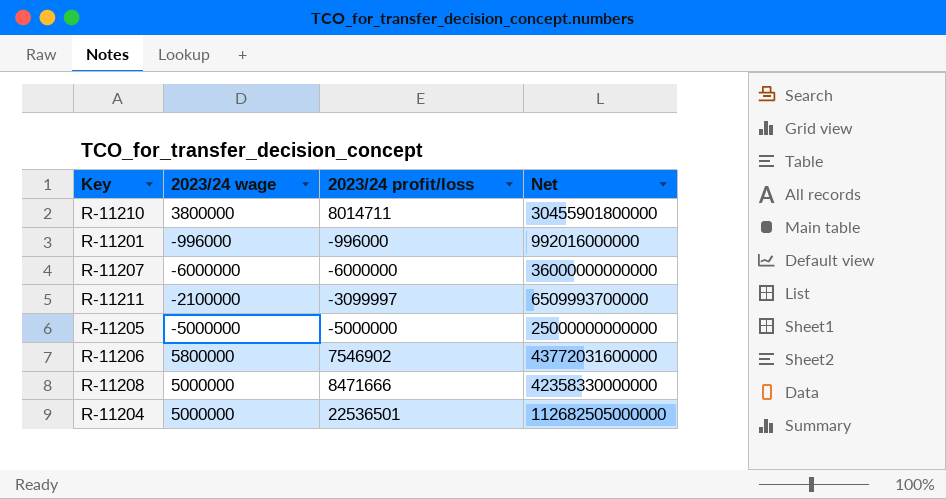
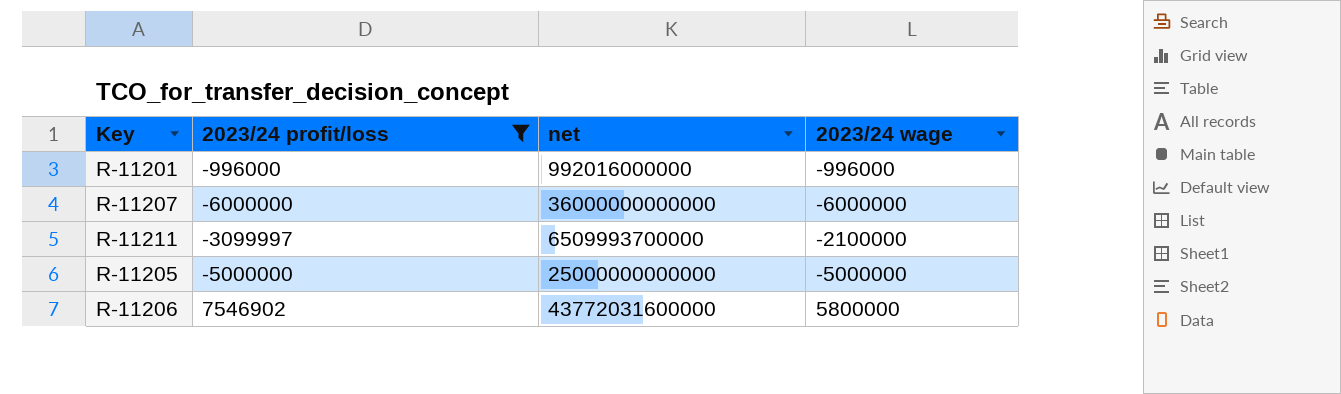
filter: none -> 2023/24 profit/loss <= 7546902
column name: Net -> net
column 2023/24 wage | position: 2 -> 4

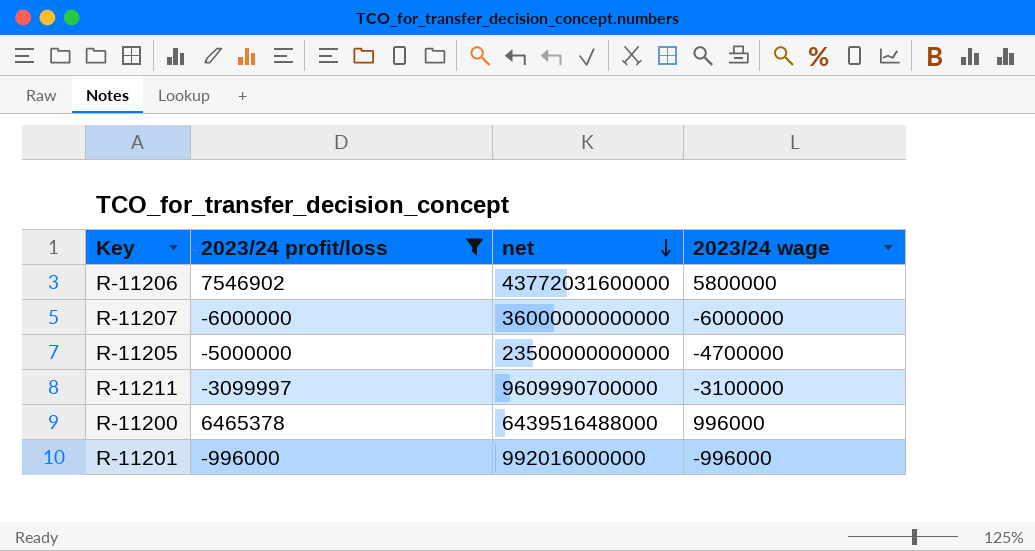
row order: none -> net descending
R-11205 | net: 25000000000000 -> 23500000000000
R-11205 | 2023/24 wage: -5000000 -> -4700000
R-11211 | net: 6509993700000 -> 9609990700000
R-11211 | 2023/24 wage: -2100000 -> -3100000
row R-11200: none -> 6465378 | 6439516488000 | 996000

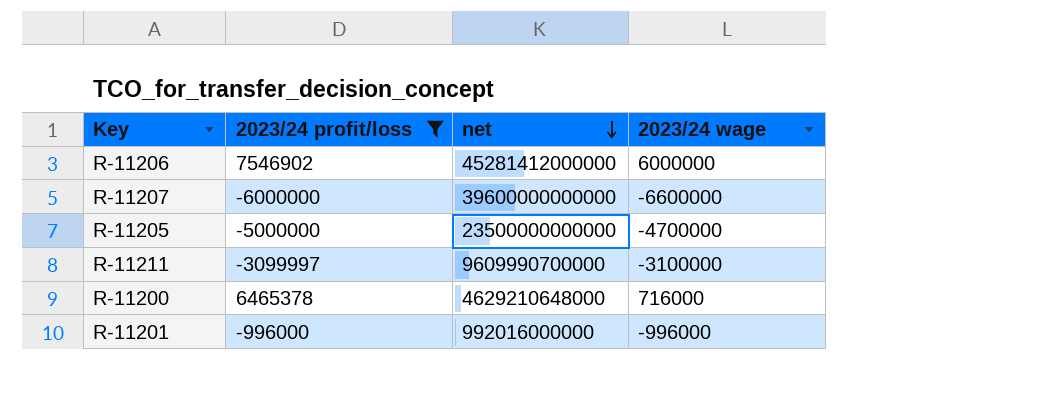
R-11206 | net: 43772031600000 -> 45281412000000
R-11206 | 2023/24 wage: 5800000 -> 6000000
R-11207 | net: 36000000000000 -> 39600000000000
R-11207 | 2023/24 wage: -6000000 -> -6600000
R-11200 | net: 6439516488000 -> 4629210648000
R-11200 | 2023/24 wage: 996000 -> 716000

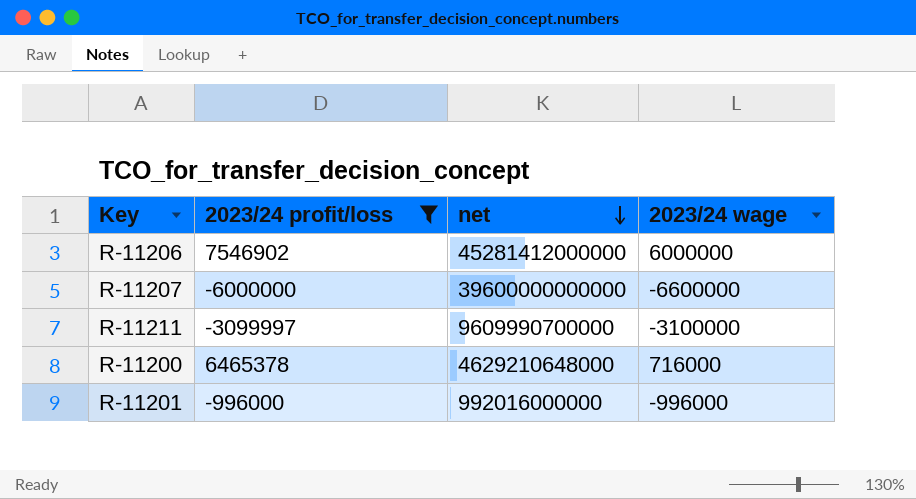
row R-11205: -5000000 | 23500000000000 | -4700000 -> none

